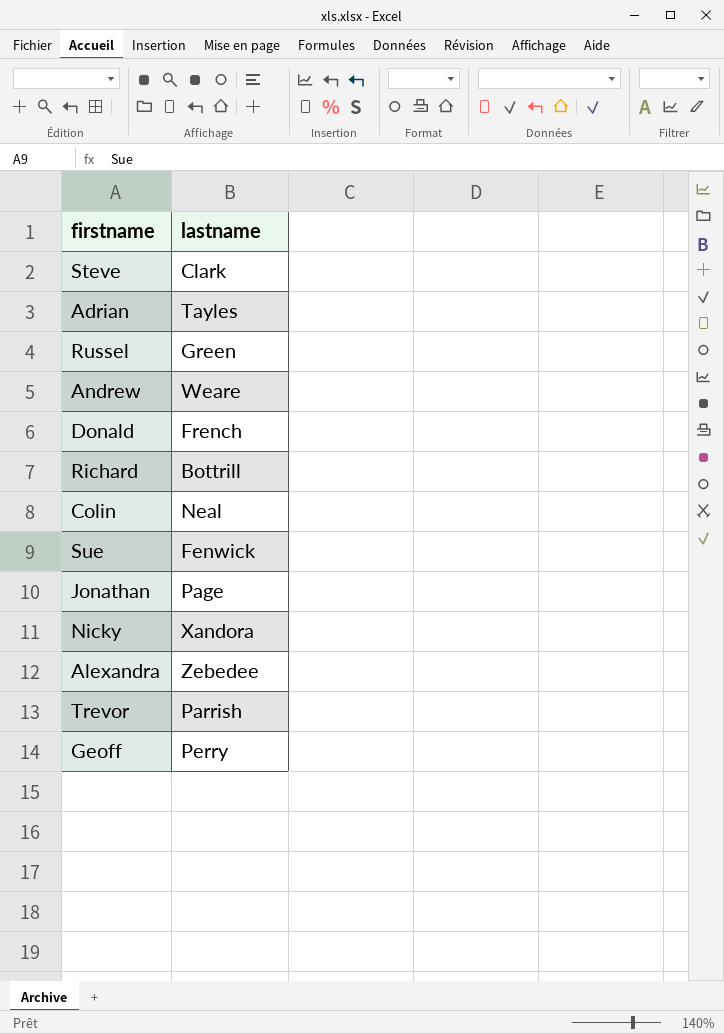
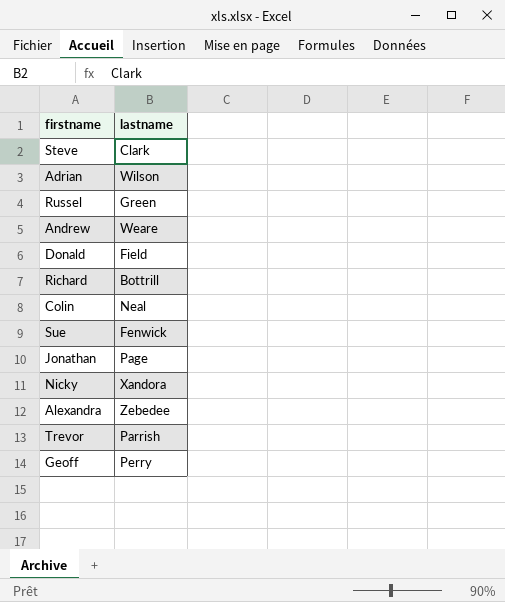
Adrian | lastname: Tayles -> Wilson
Donald | lastname: French -> Field

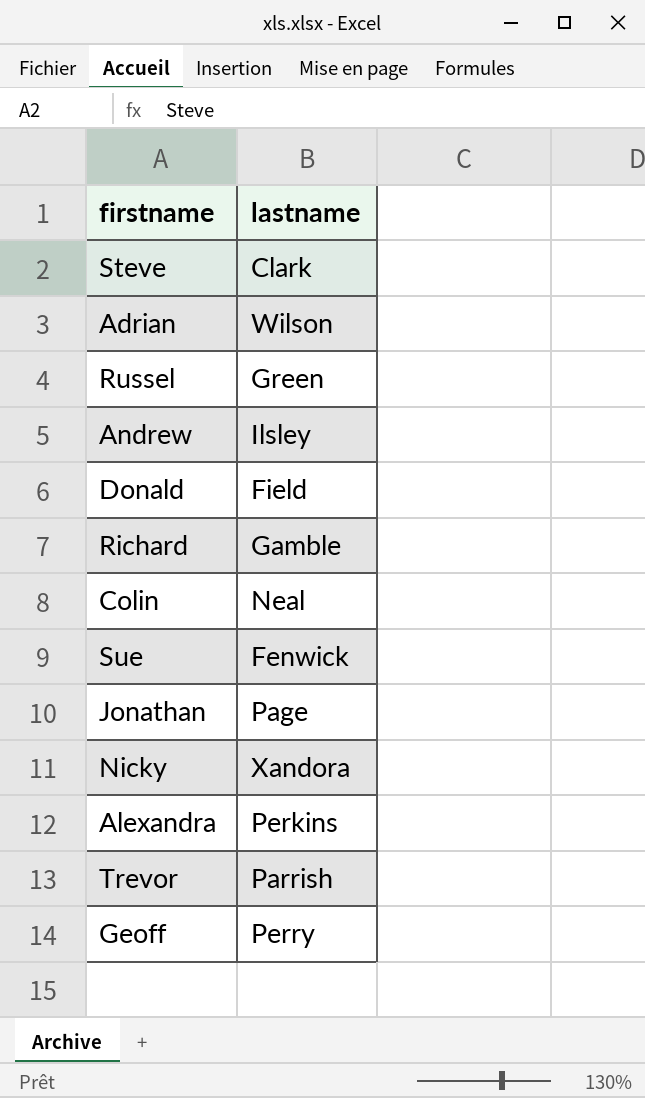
Andrew | lastname: Weare -> Ilsley
Richard | lastname: Bottrill -> Gamble
Alexandra | lastname: Zebedee -> Perkins

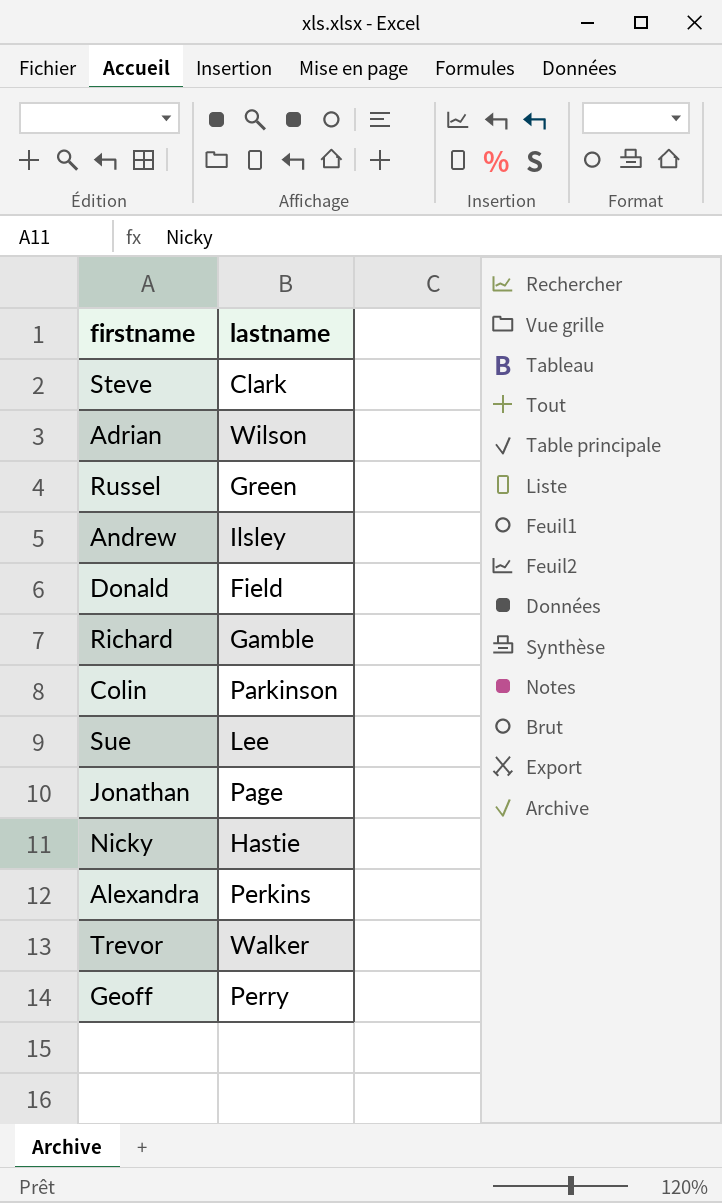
Colin | lastname: Neal -> Parkinson
Sue | lastname: Fenwick -> Lee
Nicky | lastname: Xandora -> Hastie
Trevor | lastname: Parrish -> Walker

